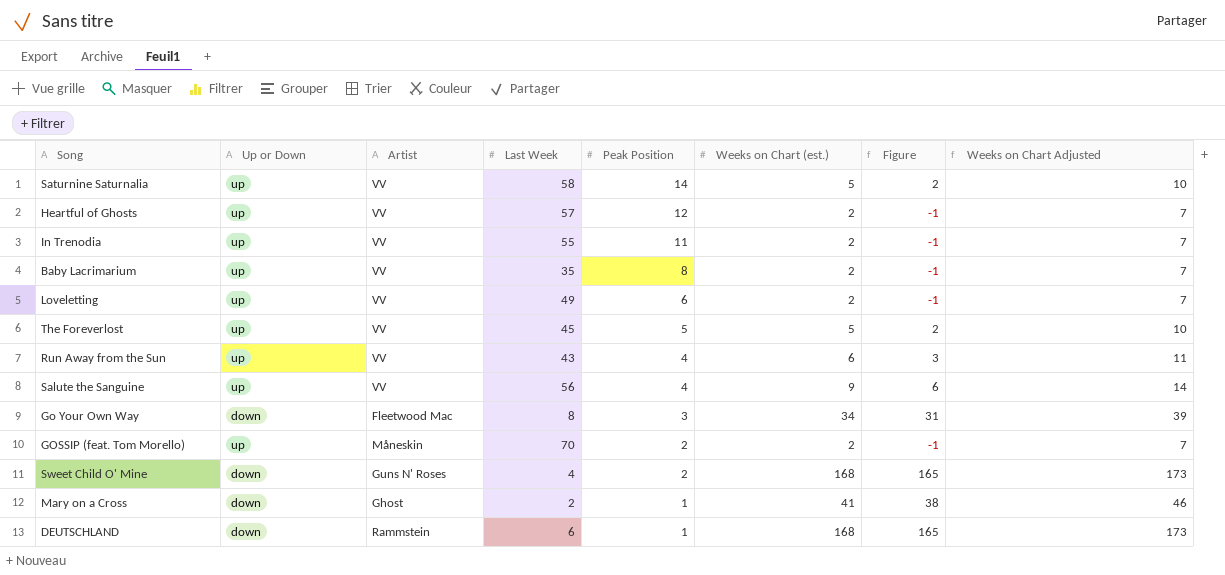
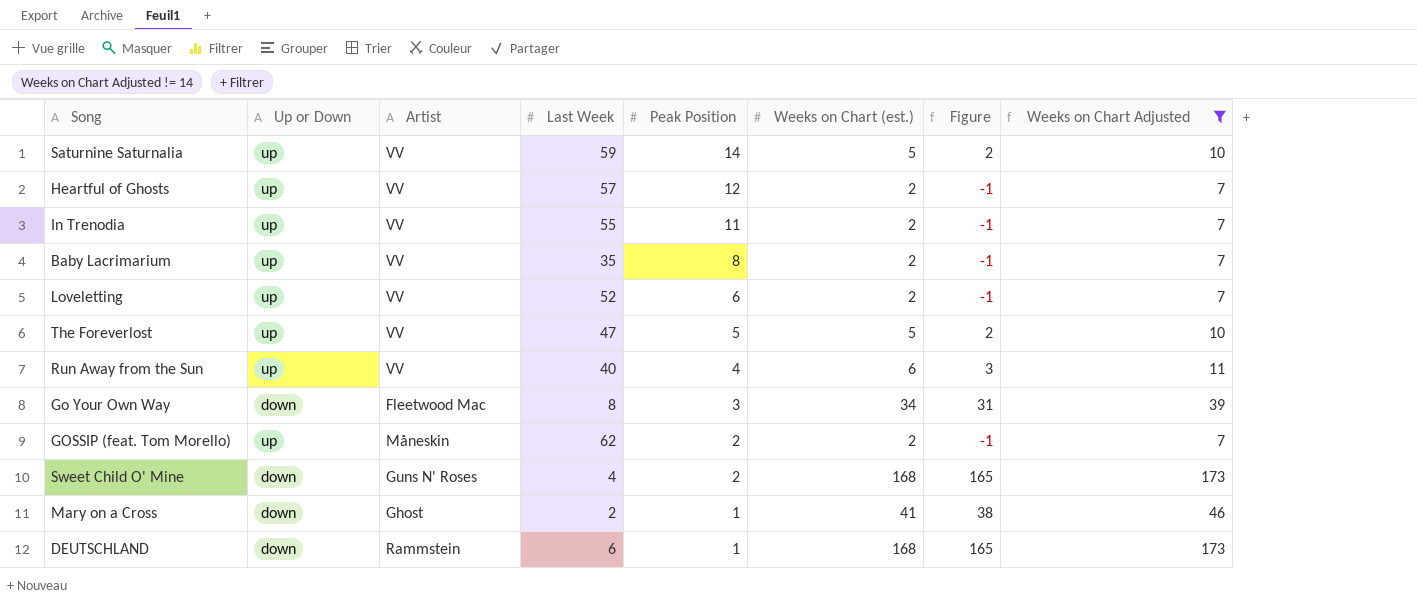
filter: none -> Weeks on Chart Adjusted != 14
Saturnine Saturnalia | Last Week: 58 -> 59
Loveletting | Last Week: 49 -> 52
The Foreverlost | Last Week: 45 -> 47
Run Away from the Sun | Last Week: 43 -> 40
GOSSIP (feat. Tom Morello) | Last Week: 70 -> 62

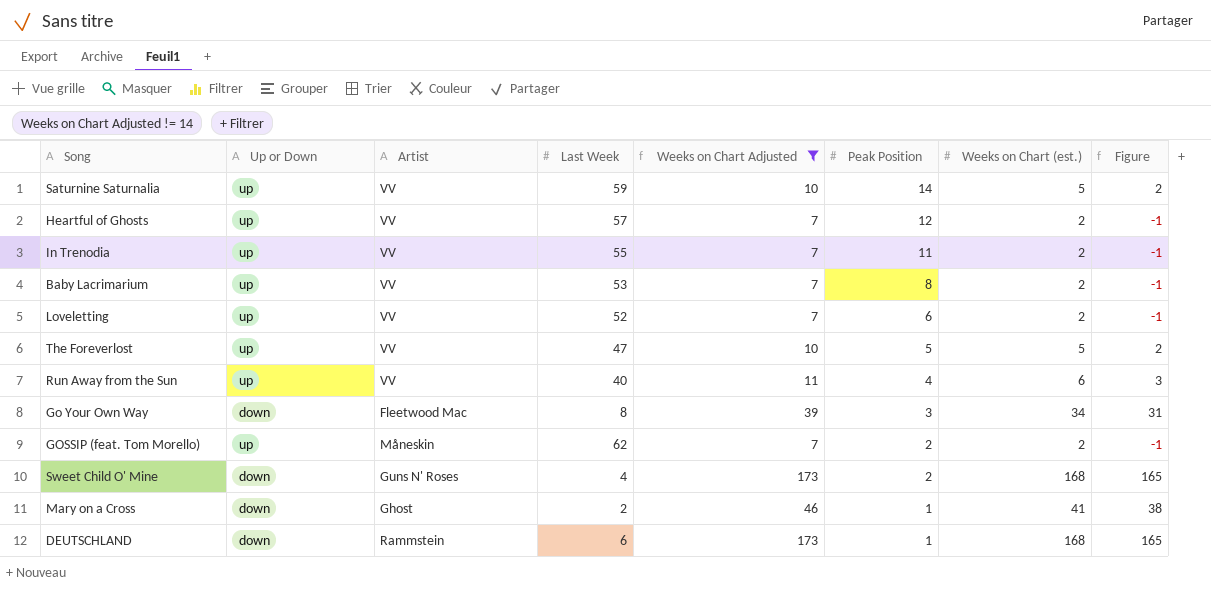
column Weeks on Chart Adjusted | position: 8 -> 5
Baby Lacrimarium | Last Week: 35 -> 53

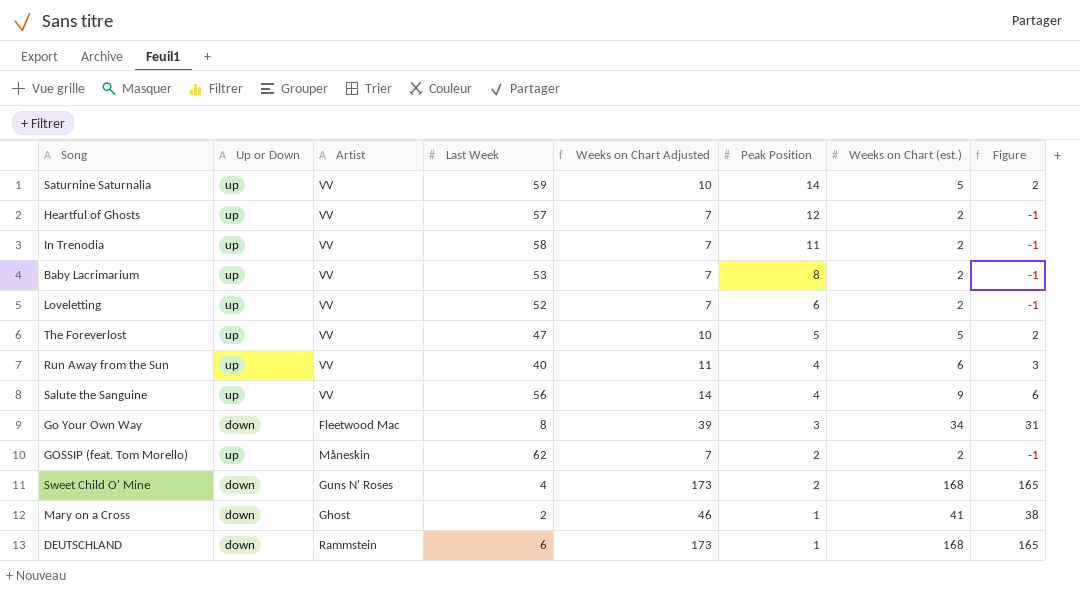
filter: Weeks on Chart Adjusted != 14 -> none
In Trenodia | Last Week: 55 -> 58

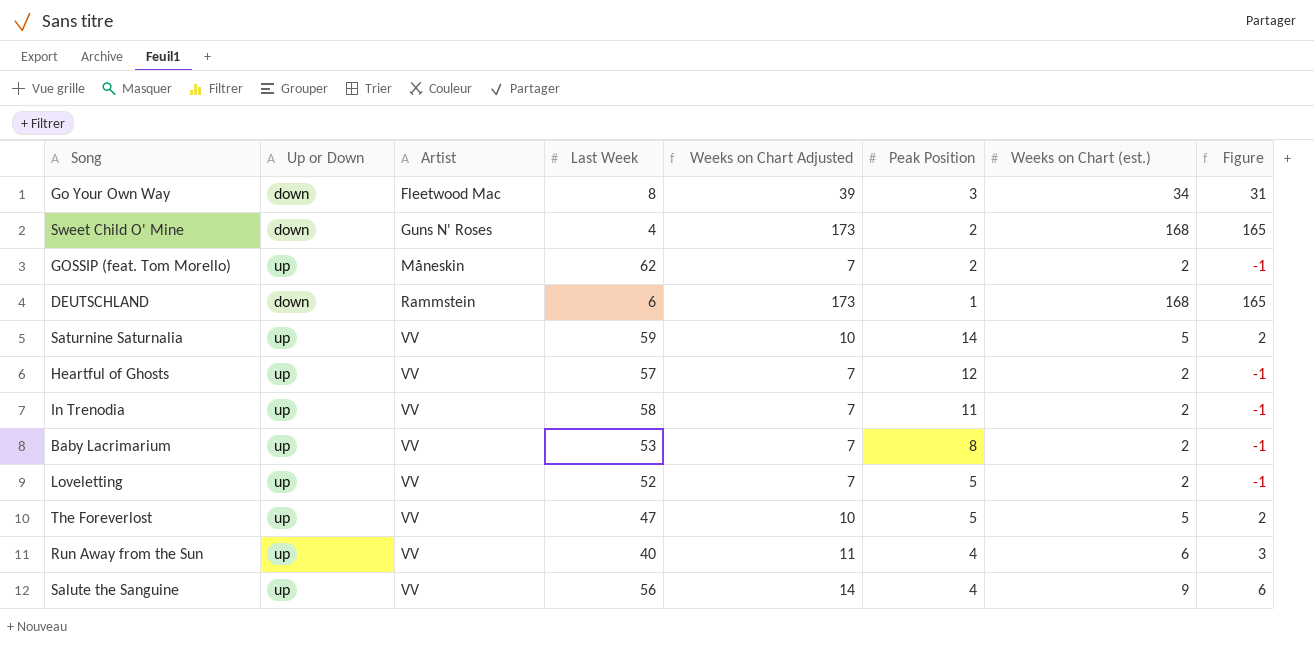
row order: Peak Position descending -> Artist ascending
row Mary on a Cross: down | Ghost | 2 | 46 | 1 | 41 | 38 -> none
Loveletting | Peak Position: 6 -> 5

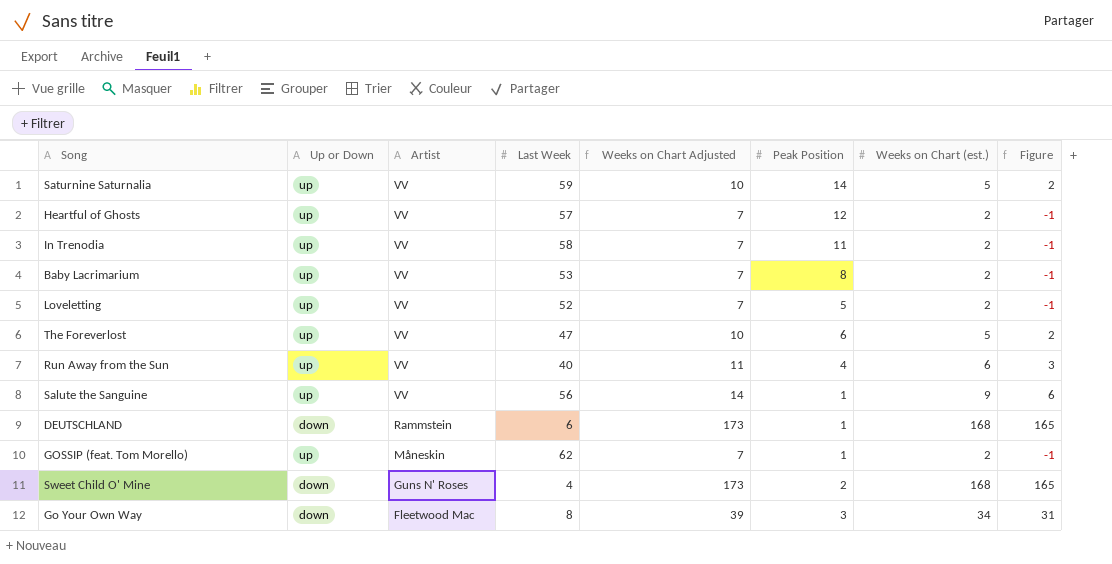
row order: Artist ascending -> Artist descending
The Foreverlost | Peak Position: 5 -> 6
Salute the Sanguine | Peak Position: 4 -> 1
GOSSIP (feat. Tom Morello) | Peak Position: 2 -> 1

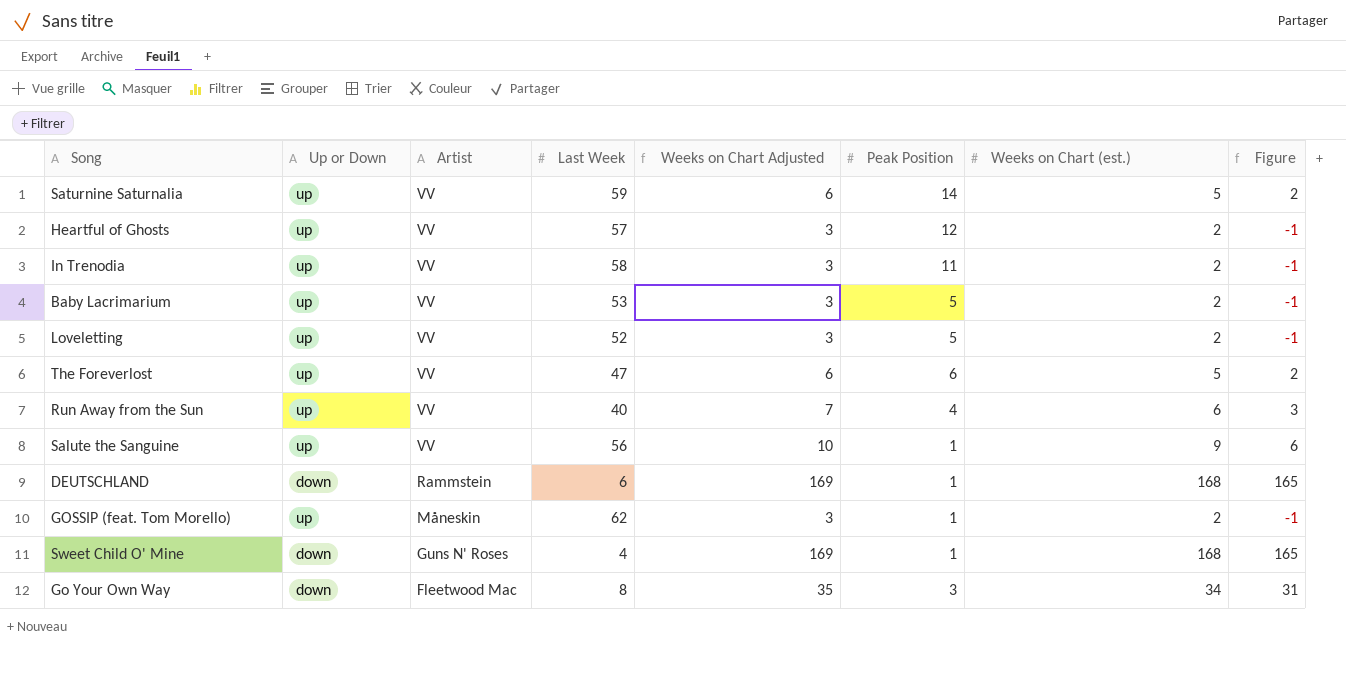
column Weeks on Chart Adjusted | formula: [Weeks on Chart (est.)] + 5 -> [Weeks on Chart (est.)] + 1
Baby Lacrimarium | Peak Position: 8 -> 5
Sweet Child O' Mine | Peak Position: 2 -> 1

